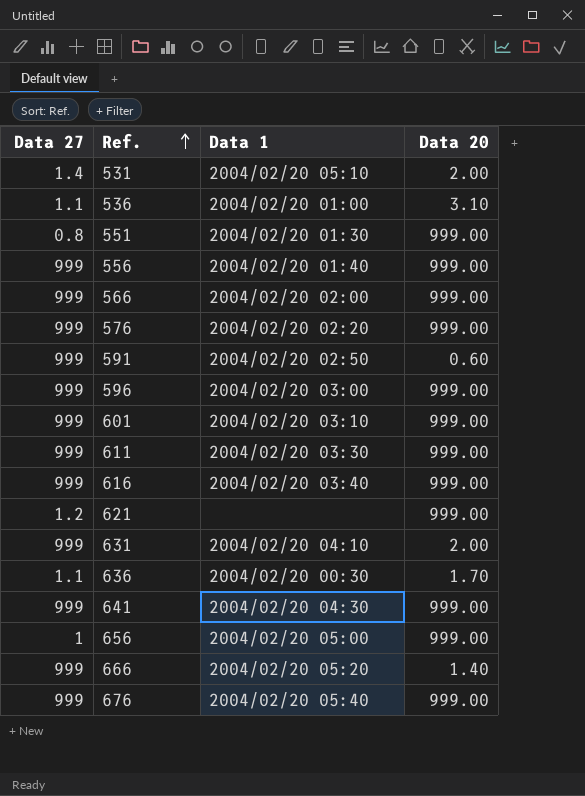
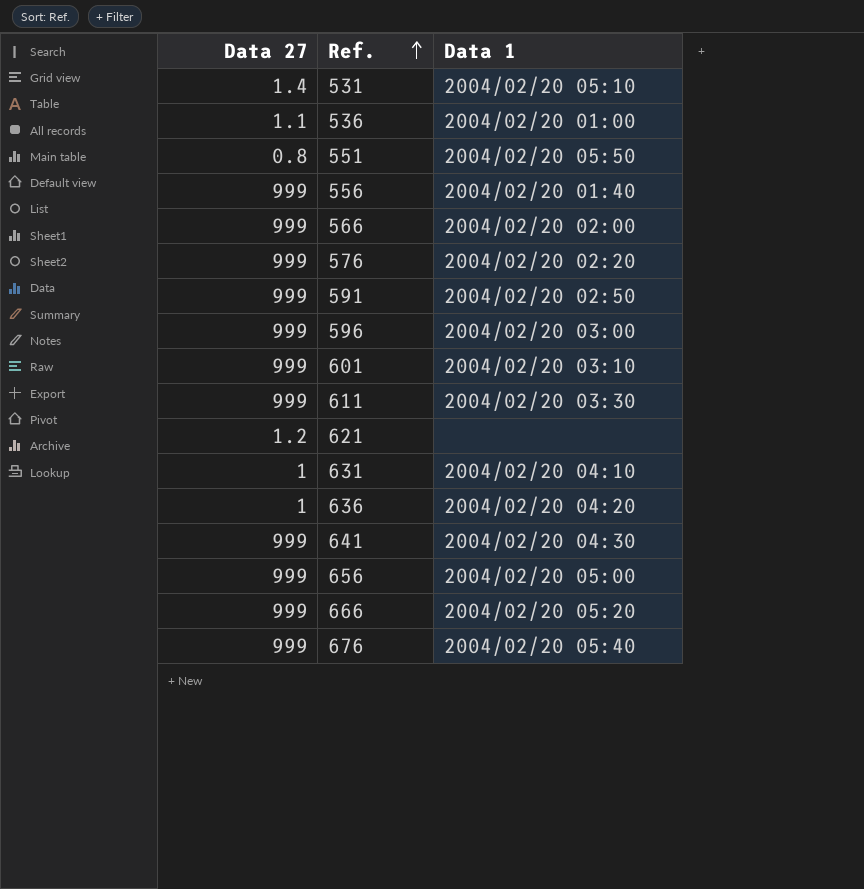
column Data 20 | position: 4 -> none
row 616: 999 | 2004/02/20 03:40 | 999.00 -> none
551 | Data 1: 2004/02/20 01:30 -> 2004/02/20 05:50
631 | Data 27: 999 -> 1
636 | Data 27: 1.1 -> 1
636 | Data 1: 2004/02/20 00:30 -> 2004/02/20 04:20
656 | Data 27: 1 -> 999

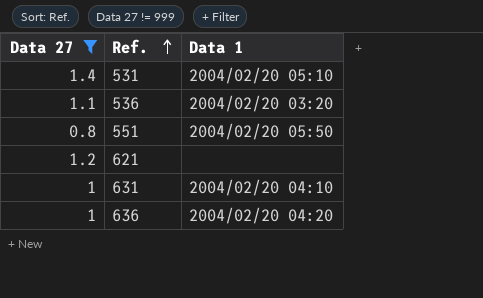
filter: none -> Data 27 != 999
536 | Data 1: 2004/02/20 01:00 -> 2004/02/20 03:20

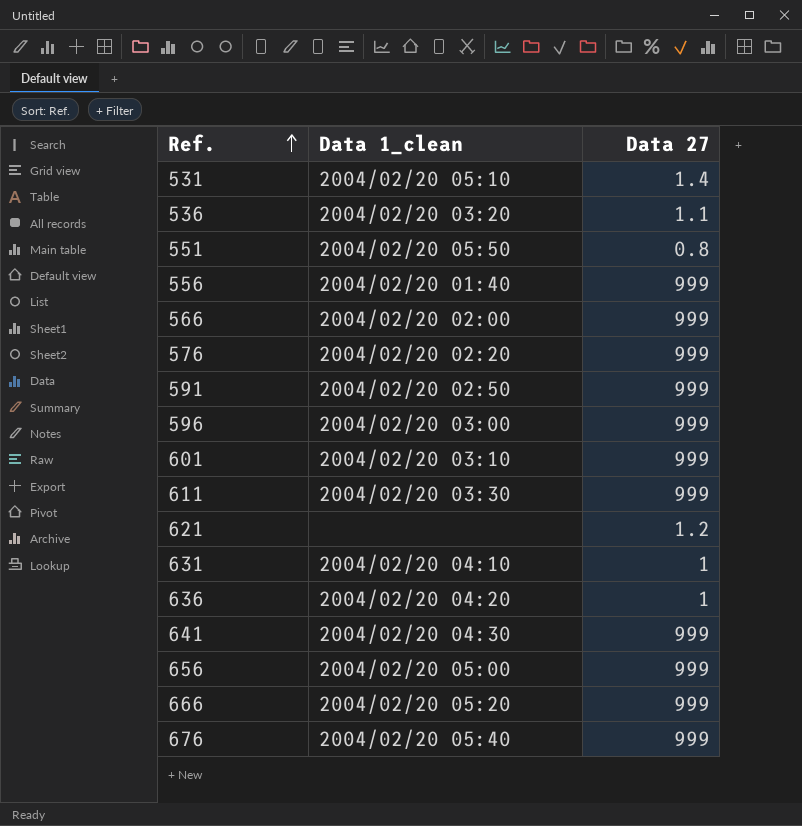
filter: Data 27 != 999 -> none
column name: Data 1 -> Data 1_clean
column Data 27 | position: 1 -> 3

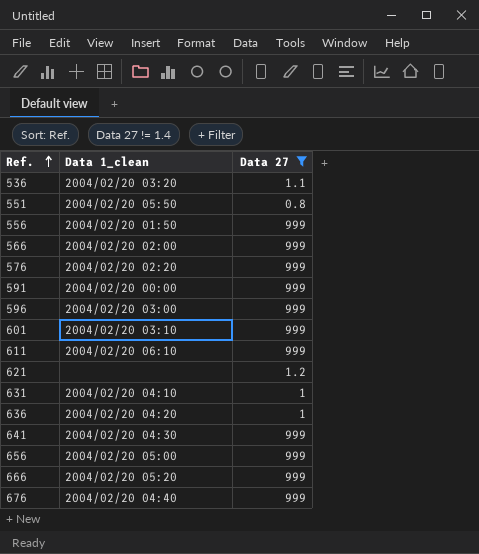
filter: none -> Data 27 != 1.4
556 | Data 1_clean: 2004/02/20 01:40 -> 2004/02/20 01:50
591 | Data 1_clean: 2004/02/20 02:50 -> 2004/02/20 00:00
611 | Data 1_clean: 2004/02/20 03:30 -> 2004/02/20 06:10
676 | Data 1_clean: 2004/02/20 05:40 -> 2004/02/20 04:40

